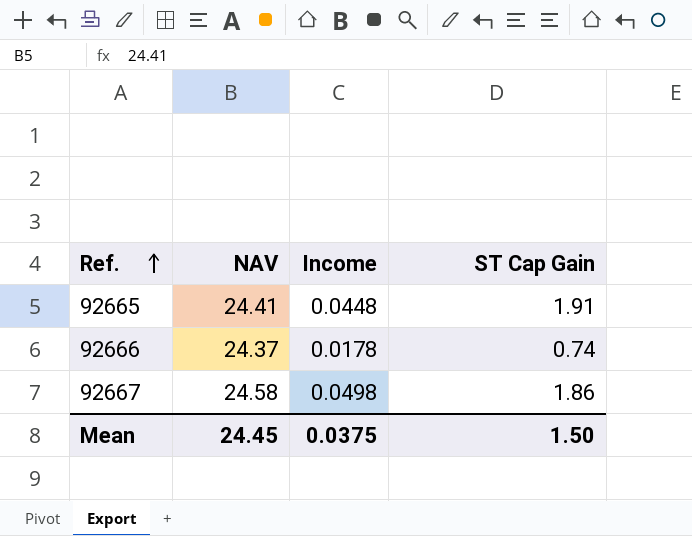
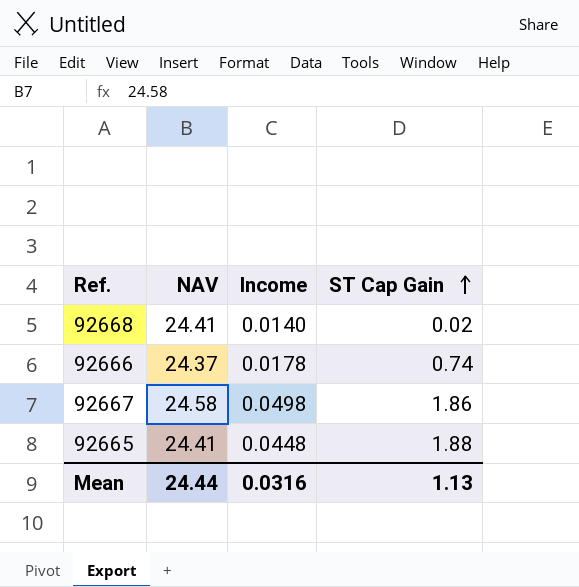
row order: Ref. ascending -> ST Cap Gain ascending
row 92668: none -> 24.41 | 0.0140 | 0.02
92665 | ST Cap Gain: 1.91 -> 1.88
Mean | NAV: 24.45 -> 24.44
Mean | Income: 0.0375 -> 0.0316
Mean | ST Cap Gain: 1.50 -> 1.13

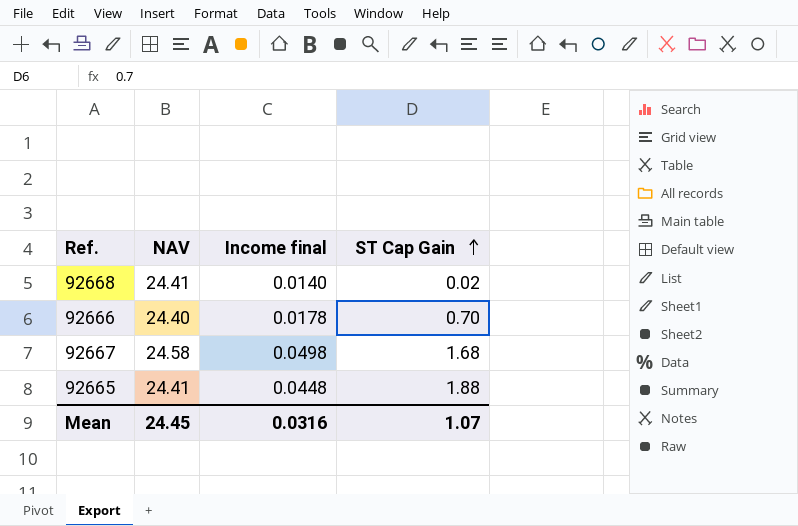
column name: Income -> Income final
92666 | NAV: 24.37 -> 24.40
92666 | ST Cap Gain: 0.74 -> 0.70
92667 | ST Cap Gain: 1.86 -> 1.68
Mean | NAV: 24.44 -> 24.45
Mean | ST Cap Gain: 1.13 -> 1.07

